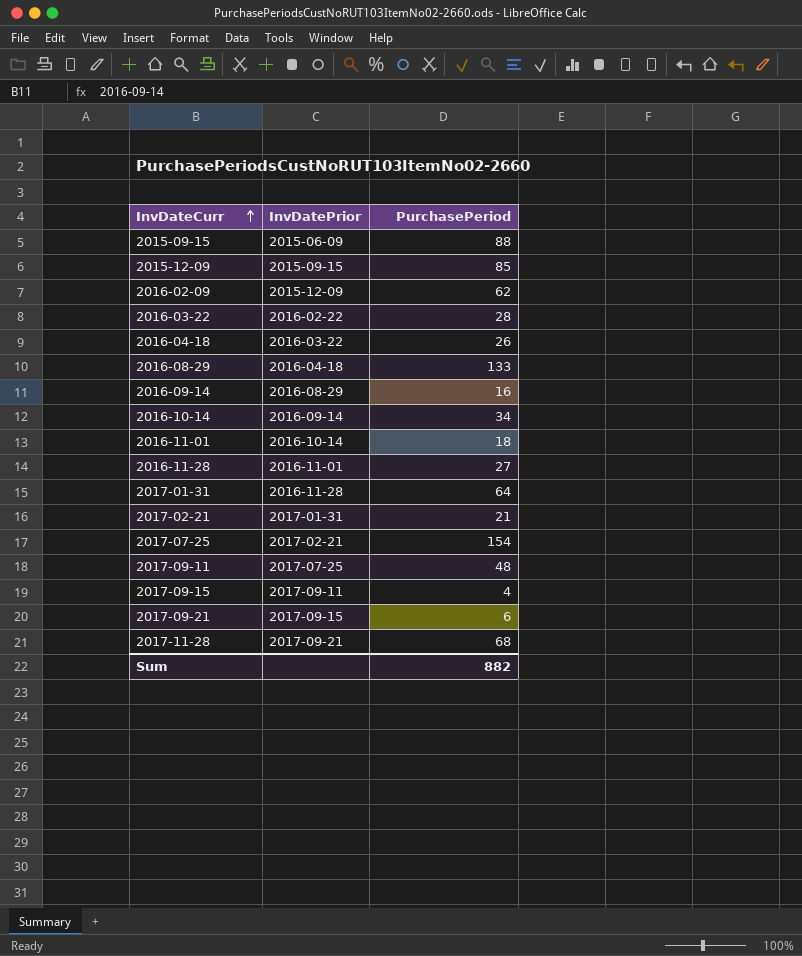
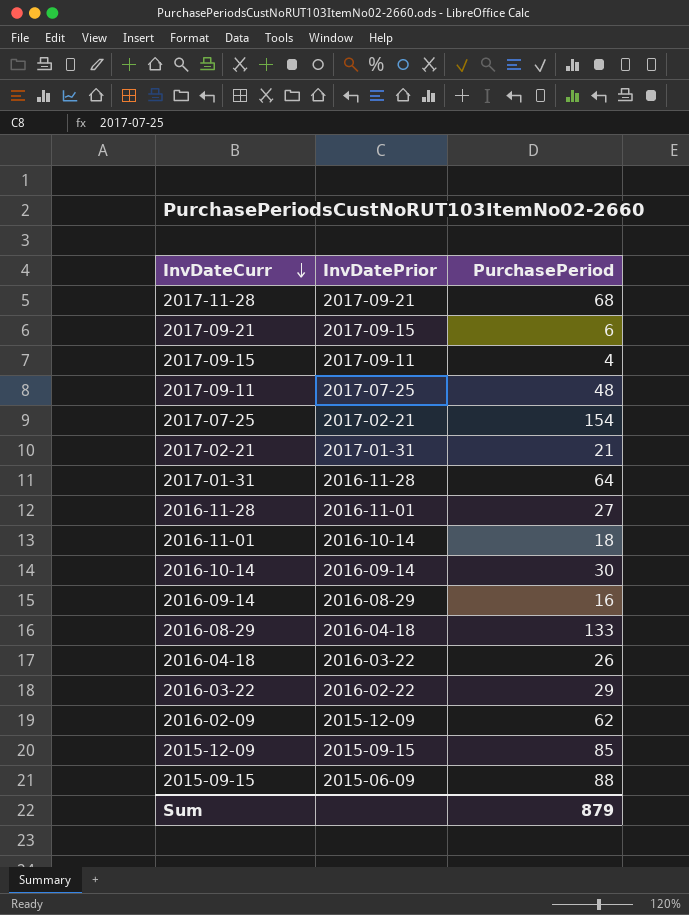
row order: InvDateCurr ascending -> InvDateCurr descending
2016-10-14 | PurchasePeriod: 34 -> 30
2016-03-22 | PurchasePeriod: 28 -> 29
Sum | PurchasePeriod: 882 -> 879

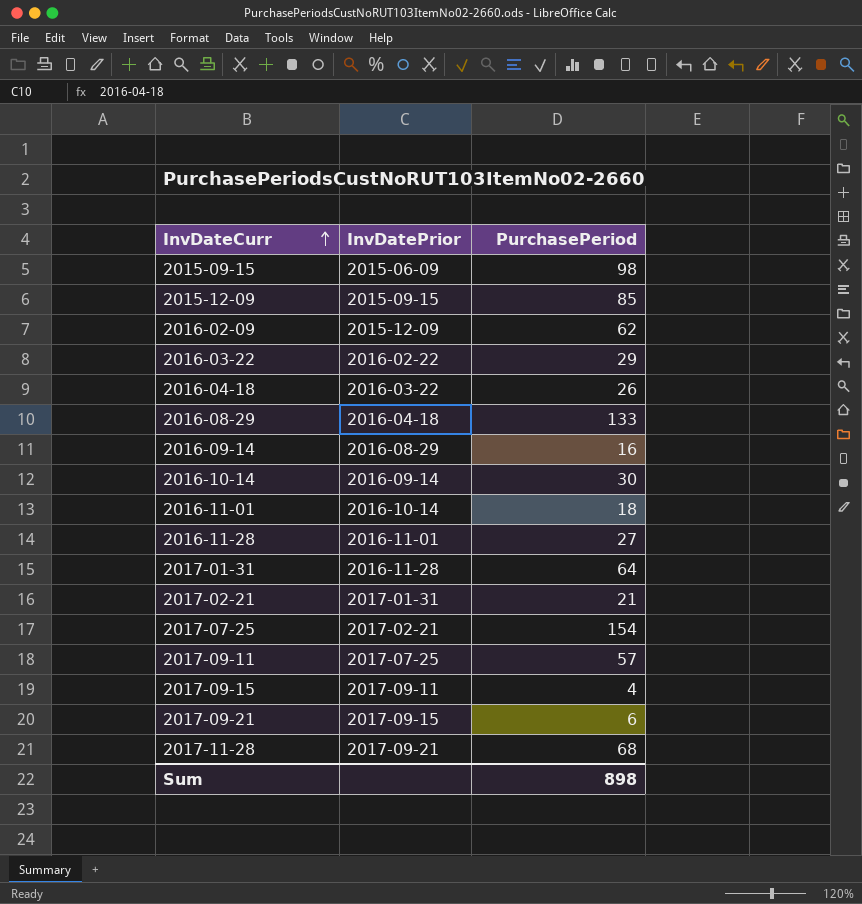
row order: InvDateCurr descending -> InvDateCurr ascending
2015-09-15 | PurchasePeriod: 88 -> 98
2017-09-11 | PurchasePeriod: 48 -> 57
Sum | PurchasePeriod: 879 -> 898

